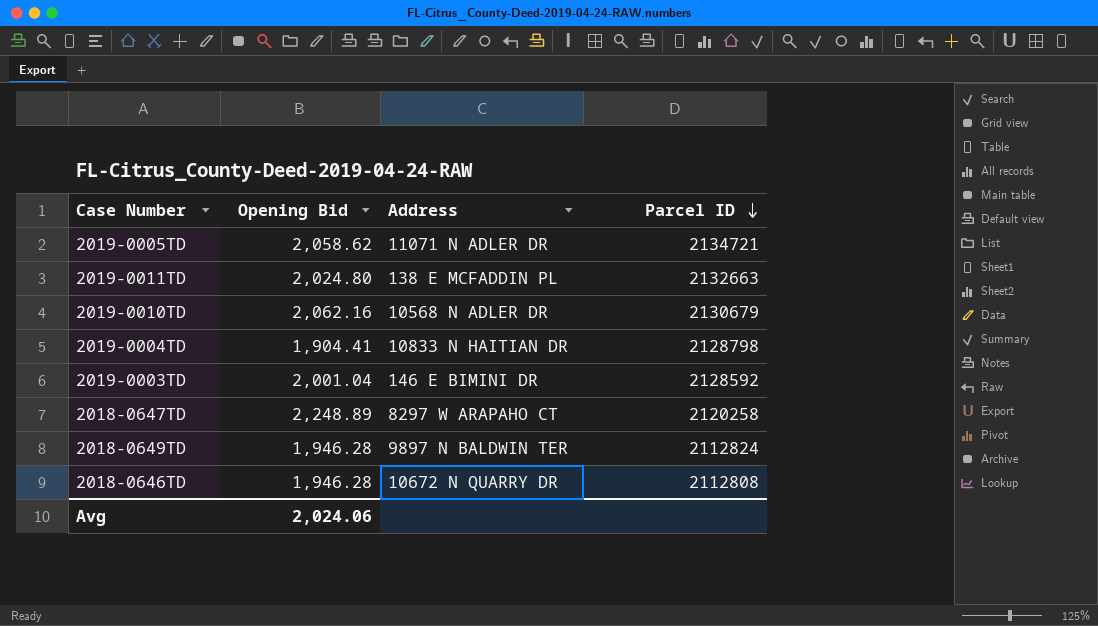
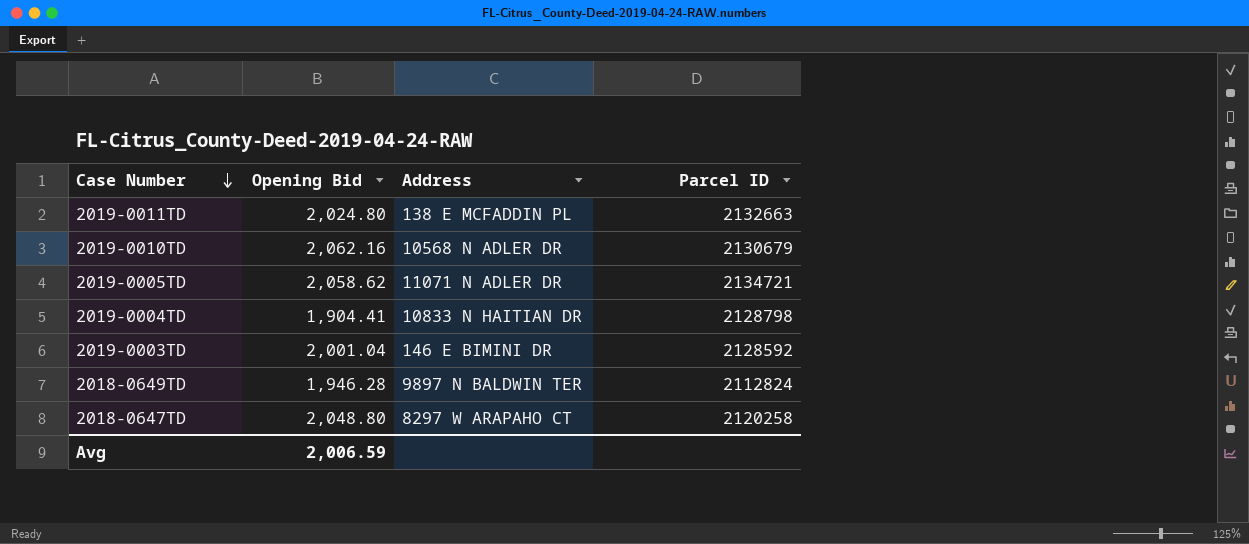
row order: Parcel ID descending -> Case Number descending
row 2018-0646TD: 1,946.28 | 10672 N QUARRY DR | 2112808 -> none
2018-0647TD | Opening Bid: 2,248.89 -> 2,048.80
Avg | Opening Bid: 2,024.06 -> 2,006.59

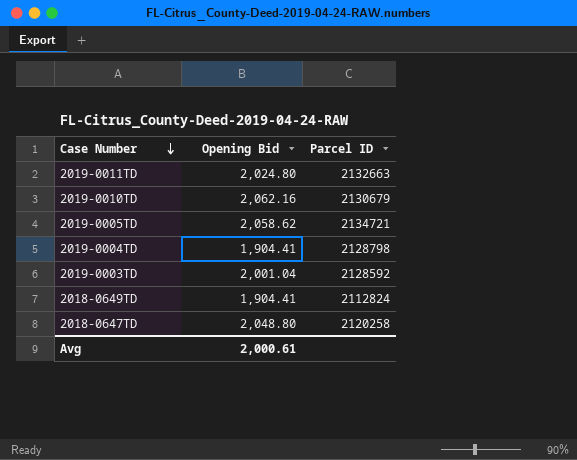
column Address | position: 3 -> none
2018-0649TD | Opening Bid: 1,946.28 -> 1,904.41
Avg | Opening Bid: 2,006.59 -> 2,000.61

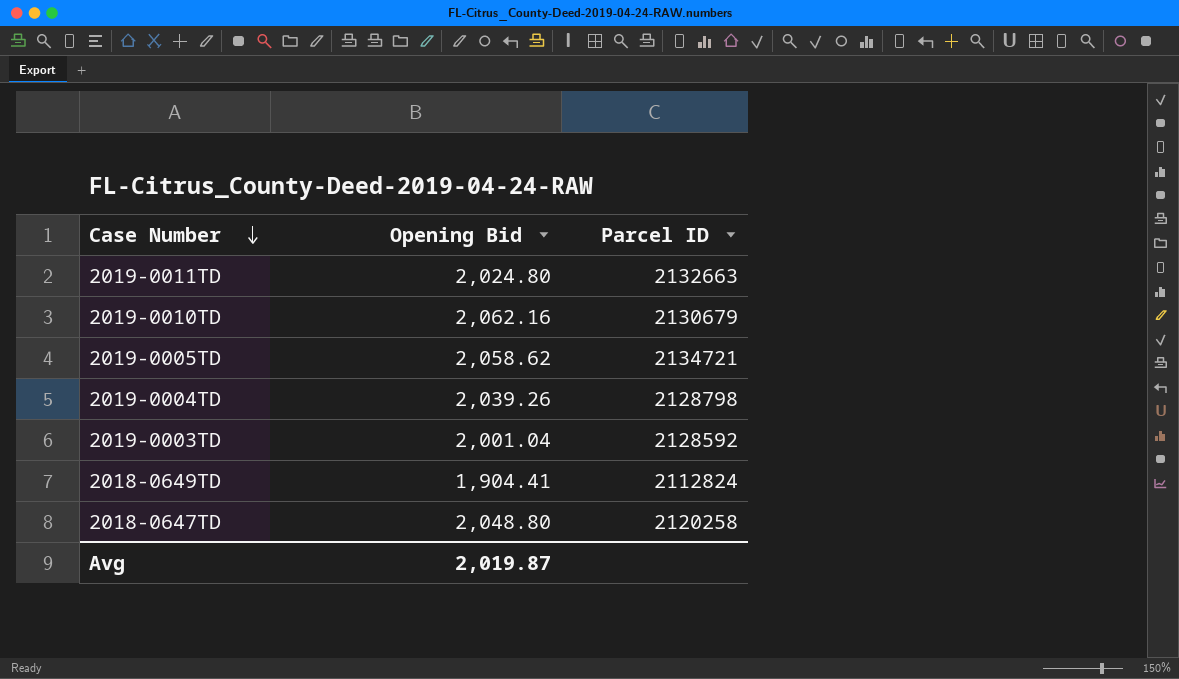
2019-0004TD | Opening Bid: 1,904.41 -> 2,039.26
Avg | Opening Bid: 2,000.61 -> 2,019.87

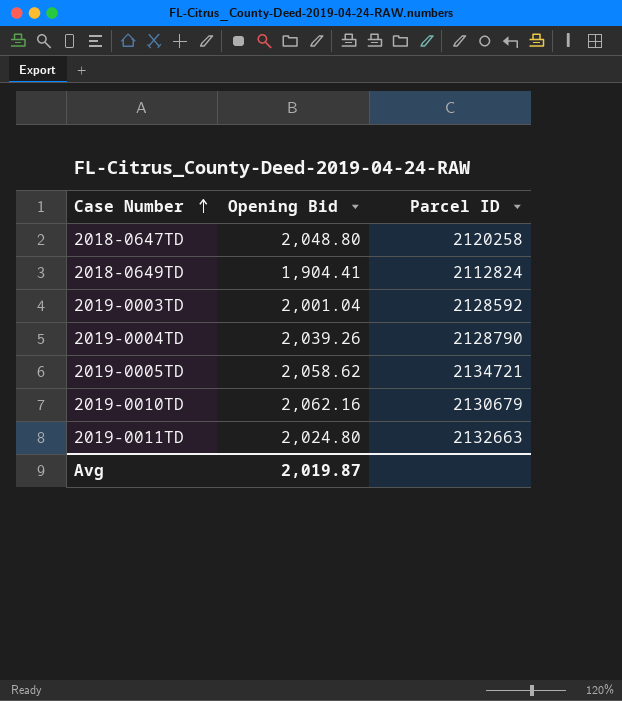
row order: Case Number descending -> Case Number ascending
2019-0004TD | Parcel ID: 2128798 -> 2128790

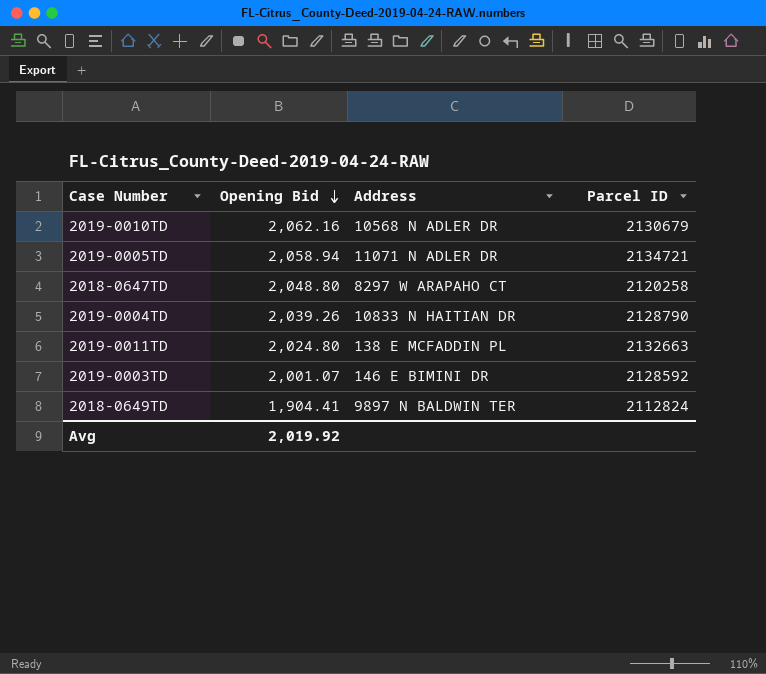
row order: Case Number ascending -> Opening Bid descending
column Address | position: none -> 3
2019-0005TD | Opening Bid: 2,058.62 -> 2,058.94
2019-0003TD | Opening Bid: 2,001.04 -> 2,001.07
Avg | Opening Bid: 2,019.87 -> 2,019.92

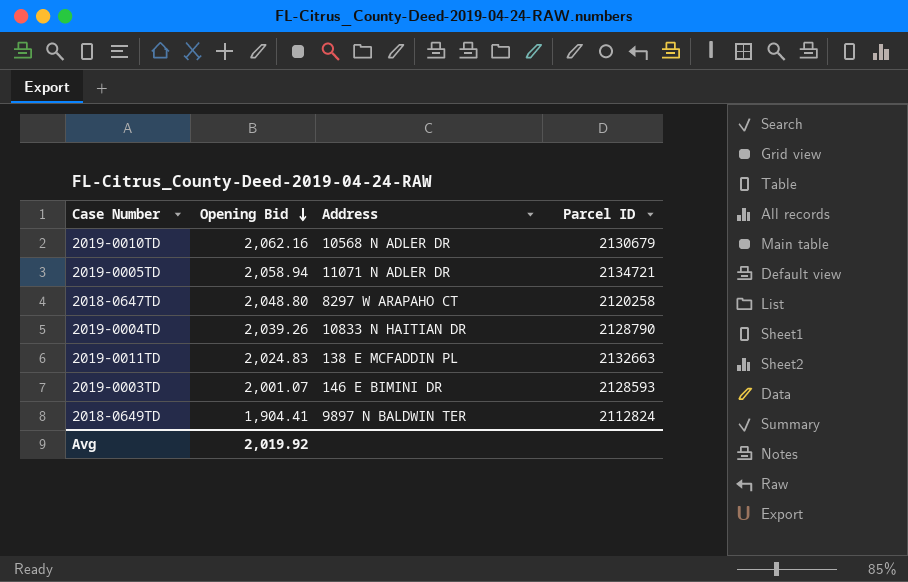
2019-0011TD | Opening Bid: 2,024.80 -> 2,024.83
2019-0003TD | Parcel ID: 2128592 -> 2128593

